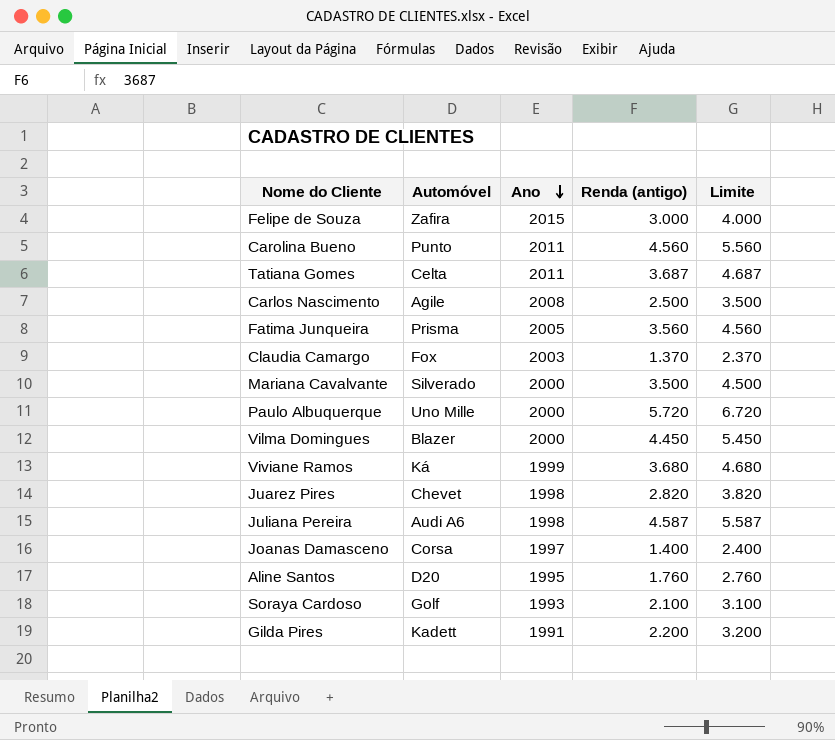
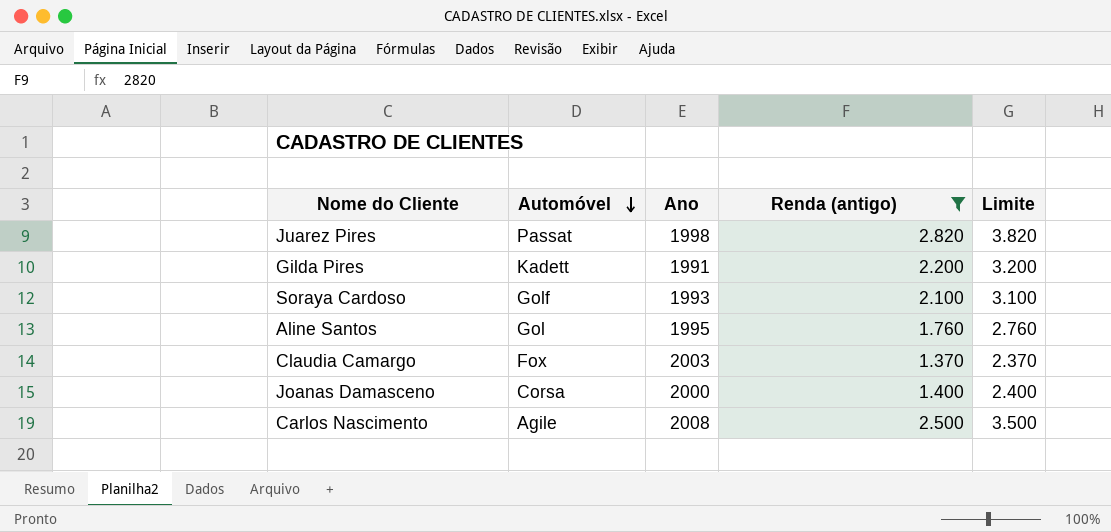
filter: none -> Renda (antigo) <= 2.820
row order: Ano descending -> Automóvel descending
Juarez Pires | Automóvel: Chevet -> Passat
Aline Santos | Automóvel: D20 -> Gol
Joanas Damasceno | Ano: 1997 -> 2000

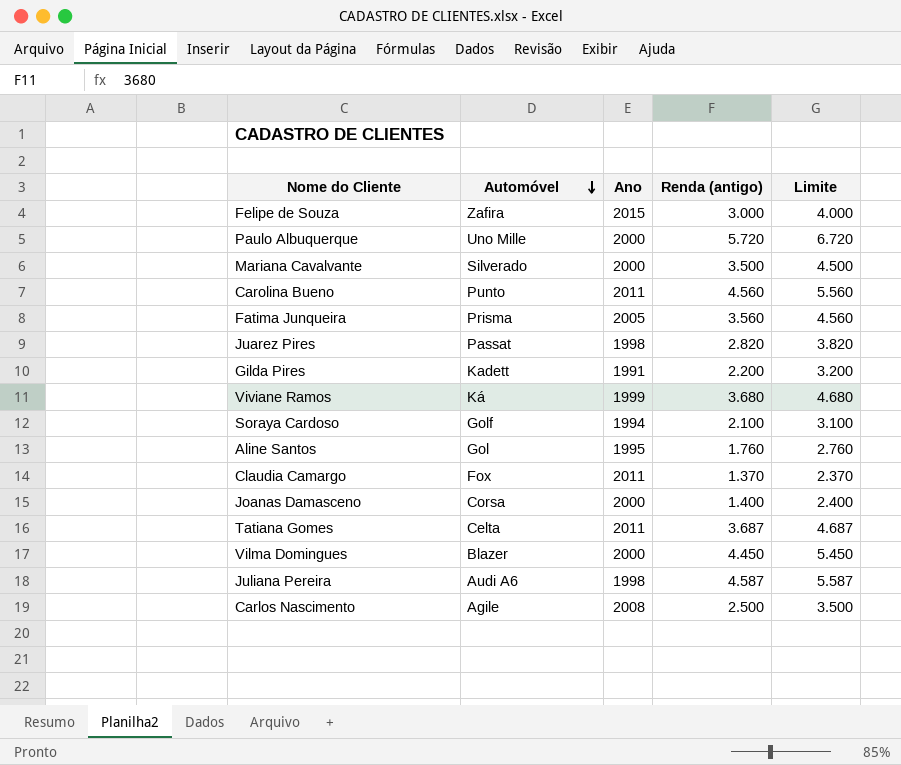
filter: Renda (antigo) <= 2.820 -> none
Soraya Cardoso | Ano: 1993 -> 1994
Claudia Camargo | Ano: 2003 -> 2011

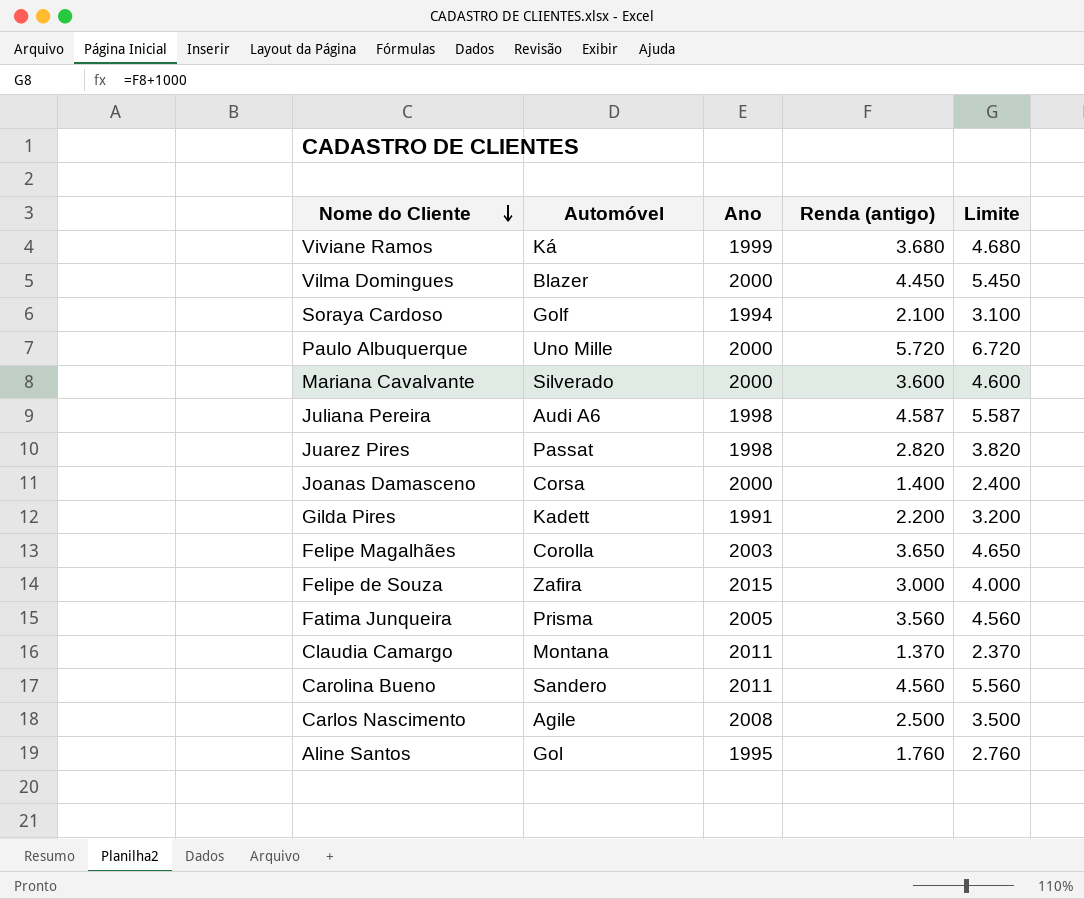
row order: Automóvel descending -> Nome do Cliente descending
row Tatiana Gomes: Celta | 2011 | 3.687 | 4.687 -> none
Mariana Cavalvante | Renda (antigo): 3.500 -> 3.600
Mariana Cavalvante | Limite: 4.500 -> 4.600
row Felipe Magalhães: none -> Corolla | 2003 | 3.650 | 4.650
Claudia Camargo | Automóvel: Fox -> Montana
Carolina Bueno | Automóvel: Punto -> Sandero

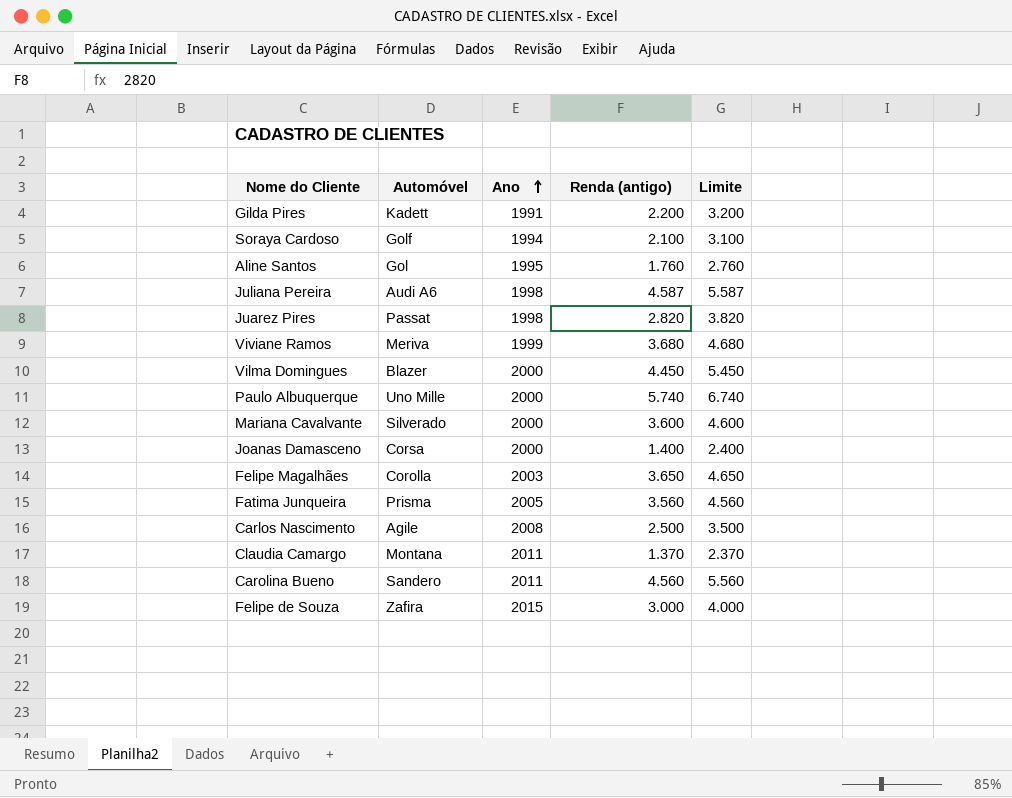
row order: Nome do Cliente descending -> Ano ascending
Viviane Ramos | Automóvel: Ká -> Meriva
Paulo Albuquerque | Renda (antigo): 5.720 -> 5.740
Paulo Albuquerque | Limite: 6.720 -> 6.740

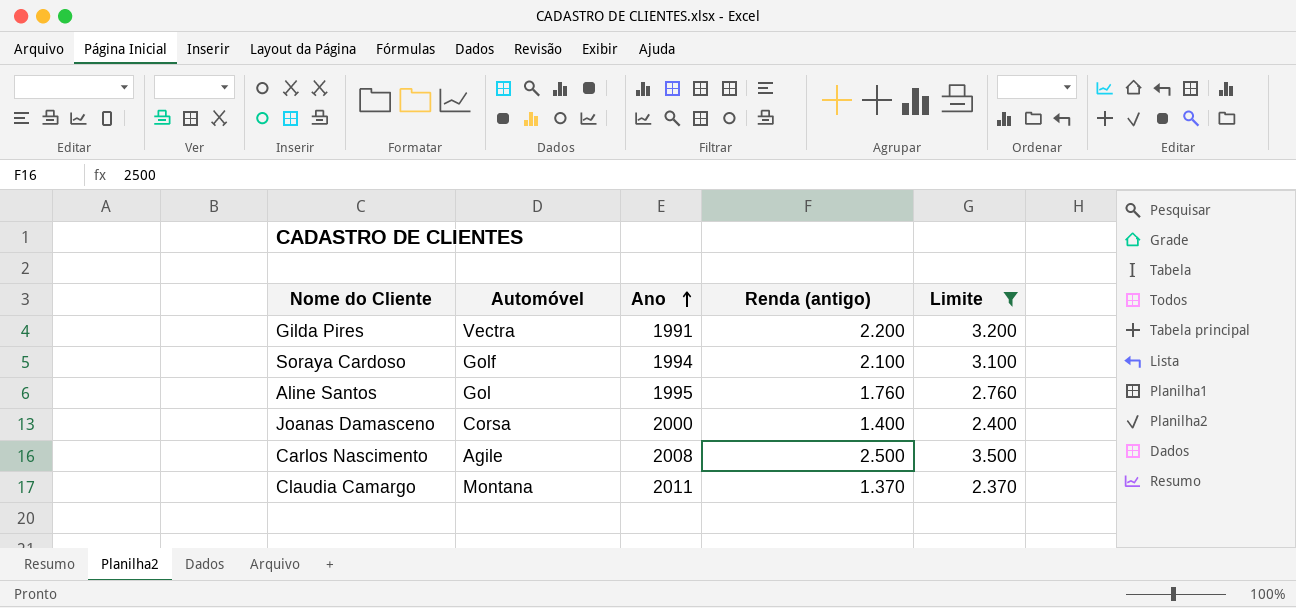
filter: none -> Limite <= 3.500
Gilda Pires | Automóvel: Kadett -> Vectra

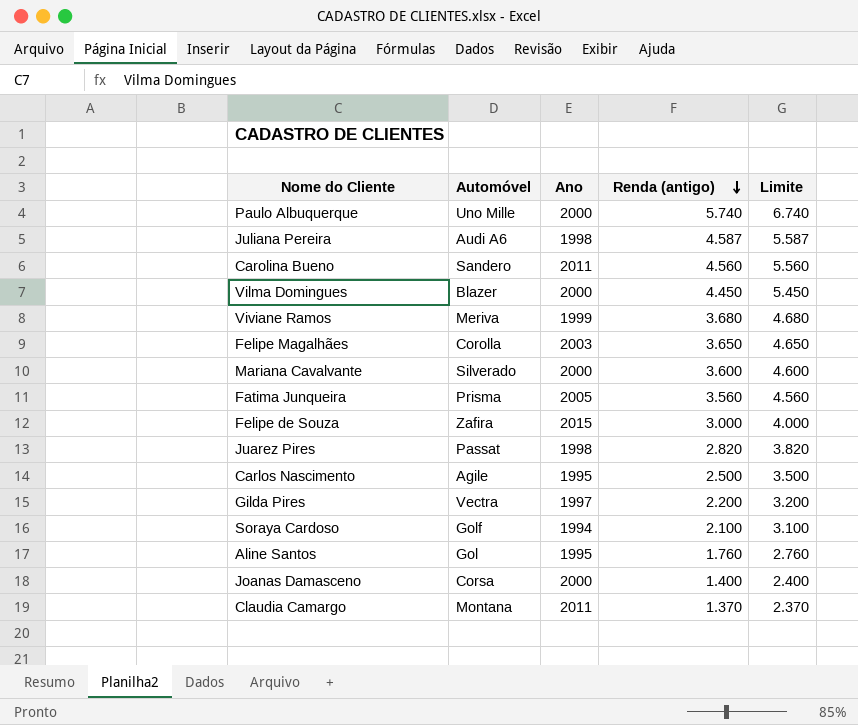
filter: Limite <= 3.500 -> none
row order: Ano ascending -> Renda (antigo) descending
Carlos Nascimento | Ano: 2008 -> 1995
Gilda Pires | Ano: 1991 -> 1997

